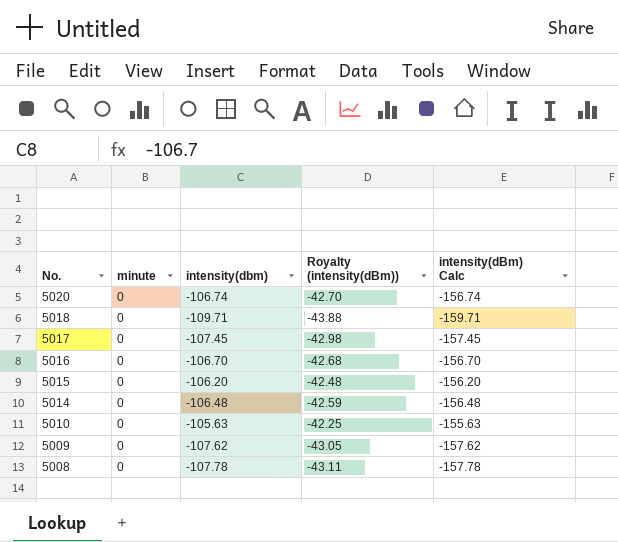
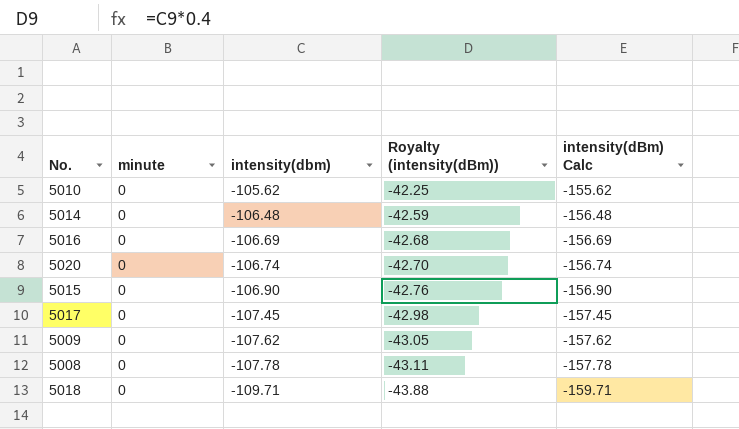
row order: No. descending -> intensity(dbm) descending
5010 | intensity(dbm): -105.63 -> -105.62
5010 | intensity(dBm) Calc: -155.63 -> -155.62
5016 | intensity(dbm): -106.70 -> -106.69
5016 | intensity(dBm) Calc: -156.70 -> -156.69
5015 | intensity(dbm): -106.20 -> -106.90
5015 | Royalty (intensity(dBm)): -42.48 -> -42.76
5015 | intensity(dBm) Calc: -156.20 -> -156.90

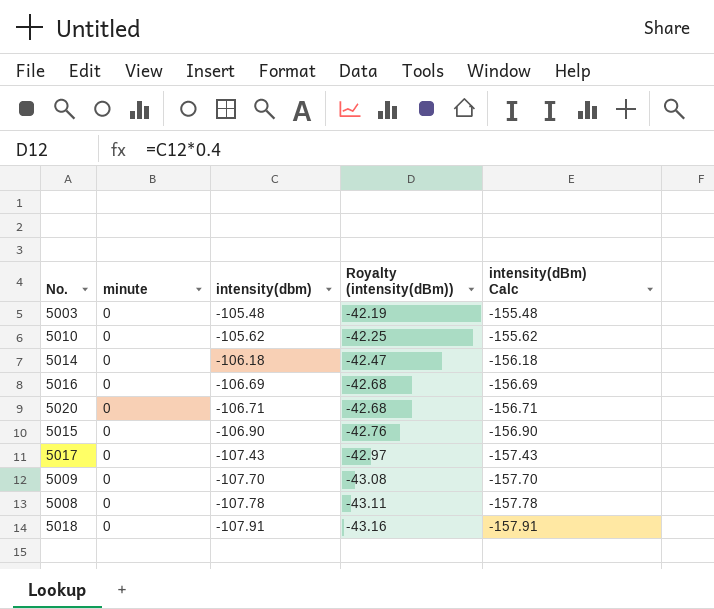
row 5003: none -> 0 | -105.48 | -42.19 | -155.48
5014 | intensity(dbm): -106.48 -> -106.18
5014 | Royalty (intensity(dBm)): -42.59 -> -42.47
5014 | intensity(dBm) Calc: -156.48 -> -156.18
5020 | intensity(dbm): -106.74 -> -106.71
5020 | Royalty (intensity(dBm)): -42.70 -> -42.68
5020 | intensity(dBm) Calc: -156.74 -> -156.71
5017 | intensity(dbm): -107.45 -> -107.43
5017 | Royalty (intensity(dBm)): -42.98 -> -42.97
5017 | intensity(dBm) Calc: -157.45 -> -157.43
5009 | intensity(dbm): -107.62 -> -107.70
5009 | Royalty (intensity(dBm)): -43.05 -> -43.08
5009 | intensity(dBm) Calc: -157.62 -> -157.70
5018 | intensity(dbm): -109.71 -> -107.91
5018 | Royalty (intensity(dBm)): -43.88 -> -43.16
5018 | intensity(dBm) Calc: -159.71 -> -157.91

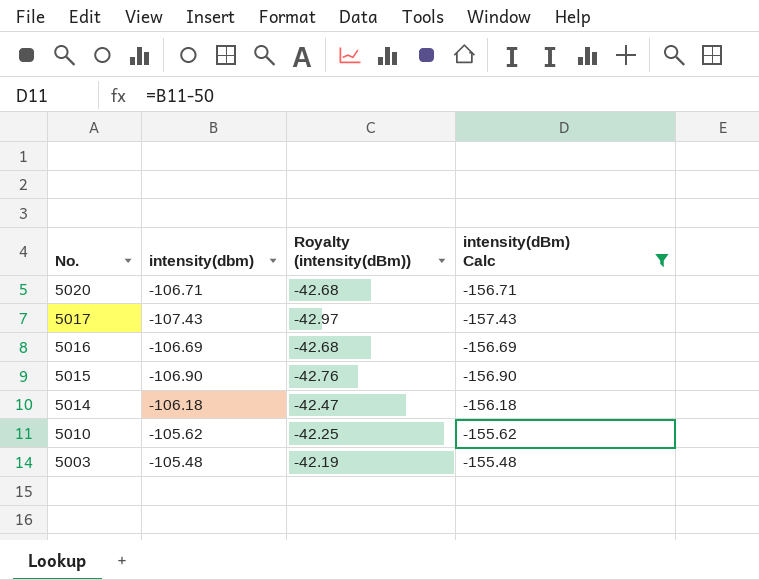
filter: none -> intensity(dBm) Calc >= -157.43
row order: intensity(dbm) descending -> No. descending
column minute | position: 2 -> none

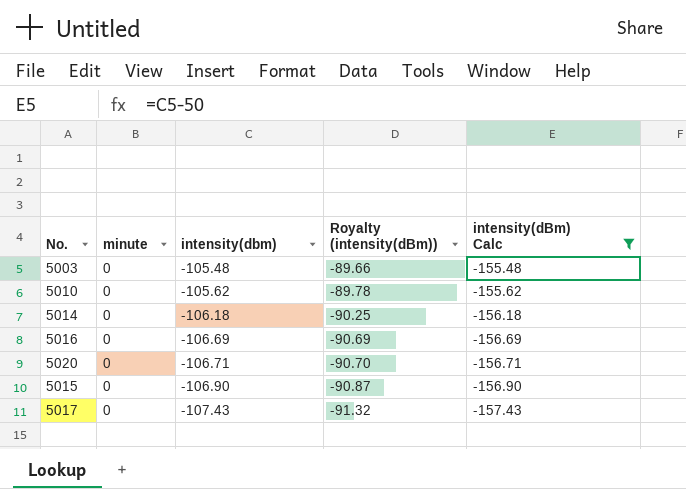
row order: No. descending -> intensity(dbm) descending
column minute | position: none -> 2
column Royalty (intensity(dBm)) | formula: [intensity(dbm)] * 0.4 -> [intensity(dbm)] * 0.85

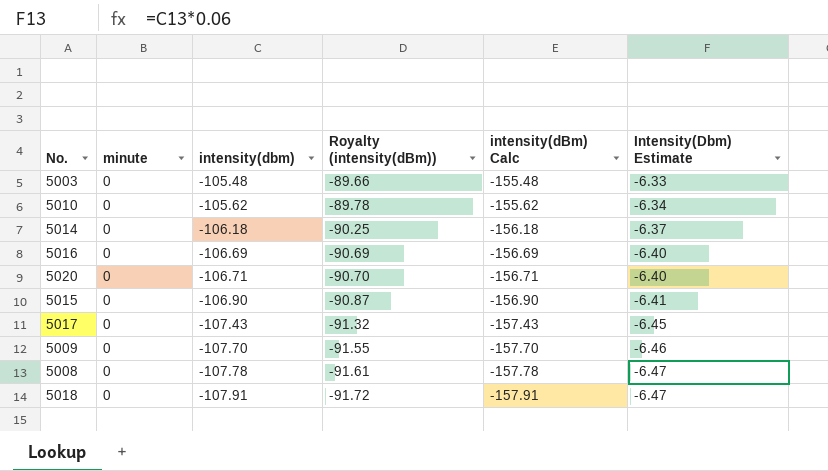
filter: intensity(dBm) Calc >= -157.43 -> none
column Intensity(Dbm) Estimate | formula: none -> [intensity(dbm)] * 0.06

